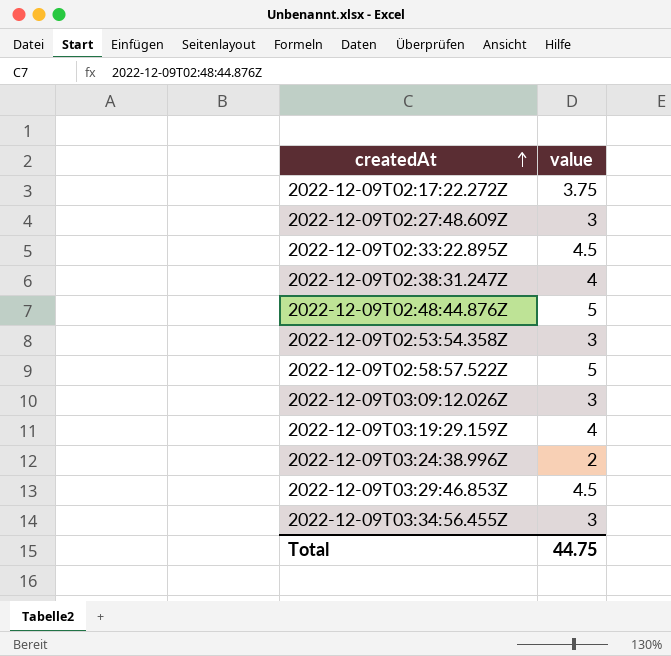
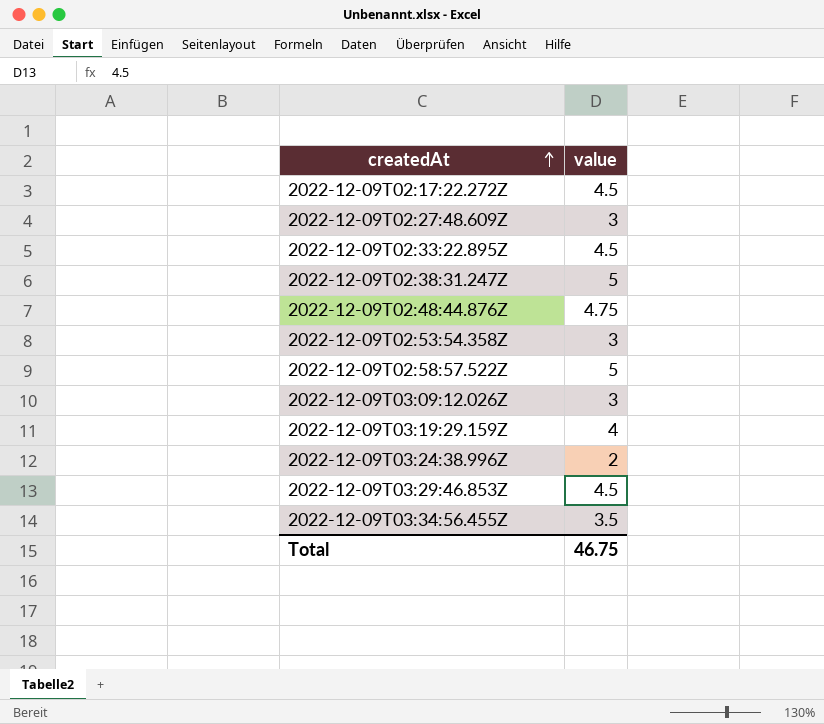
2022-12-09T02:17:22.272Z | value: 3.75 -> 4.5
2022-12-09T02:38:31.247Z | value: 4 -> 5
2022-12-09T02:48:44.876Z | value: 5 -> 4.75
2022-12-09T03:34:56.455Z | value: 3 -> 3.5
Total | value: 44.75 -> 46.75

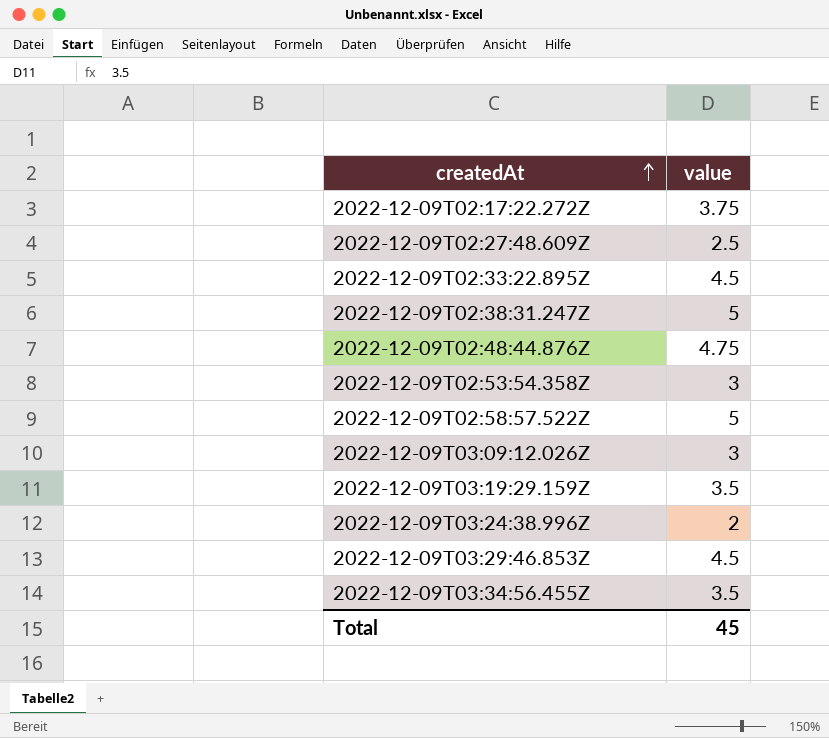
2022-12-09T02:17:22.272Z | value: 4.5 -> 3.75
2022-12-09T02:27:48.609Z | value: 3 -> 2.5
2022-12-09T03:19:29.159Z | value: 4 -> 3.5
Total | value: 46.75 -> 45

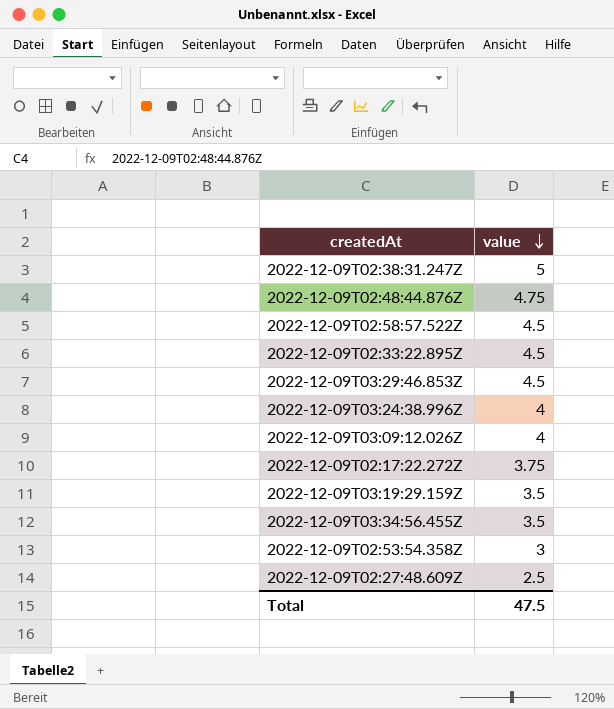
row order: createdAt ascending -> value descending
2022-12-09T02:58:57.522Z | value: 5 -> 4.5
2022-12-09T03:24:38.996Z | value: 2 -> 4
2022-12-09T03:09:12.026Z | value: 3 -> 4
Total | value: 45 -> 47.5

